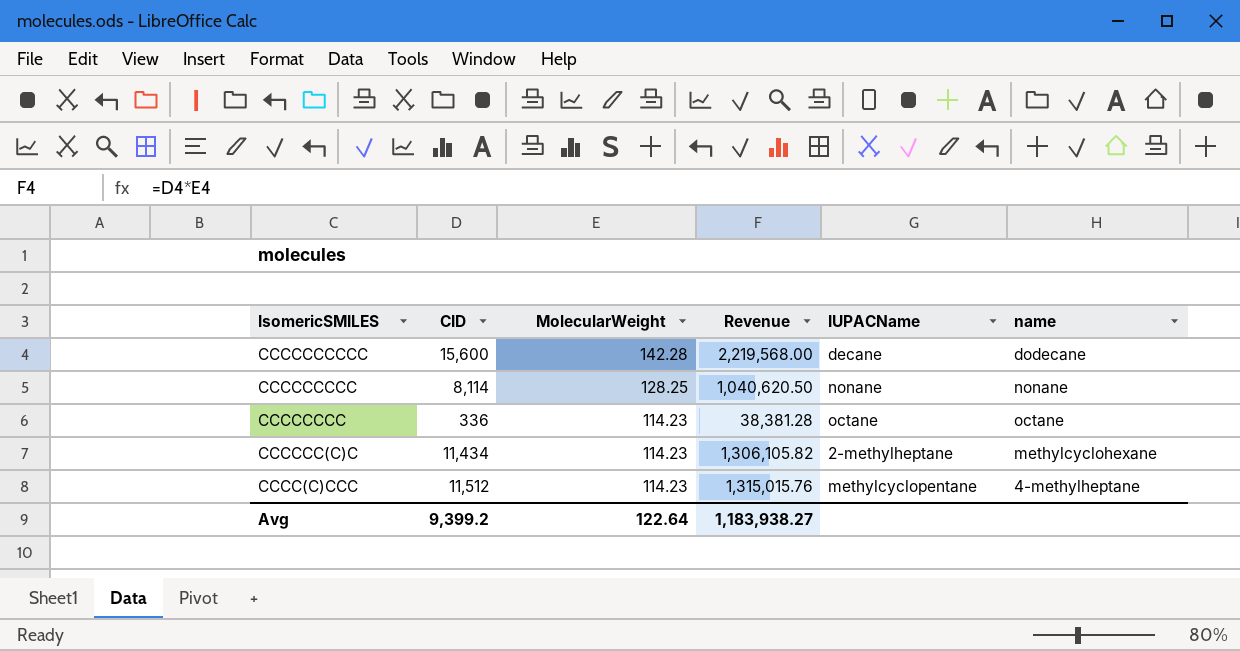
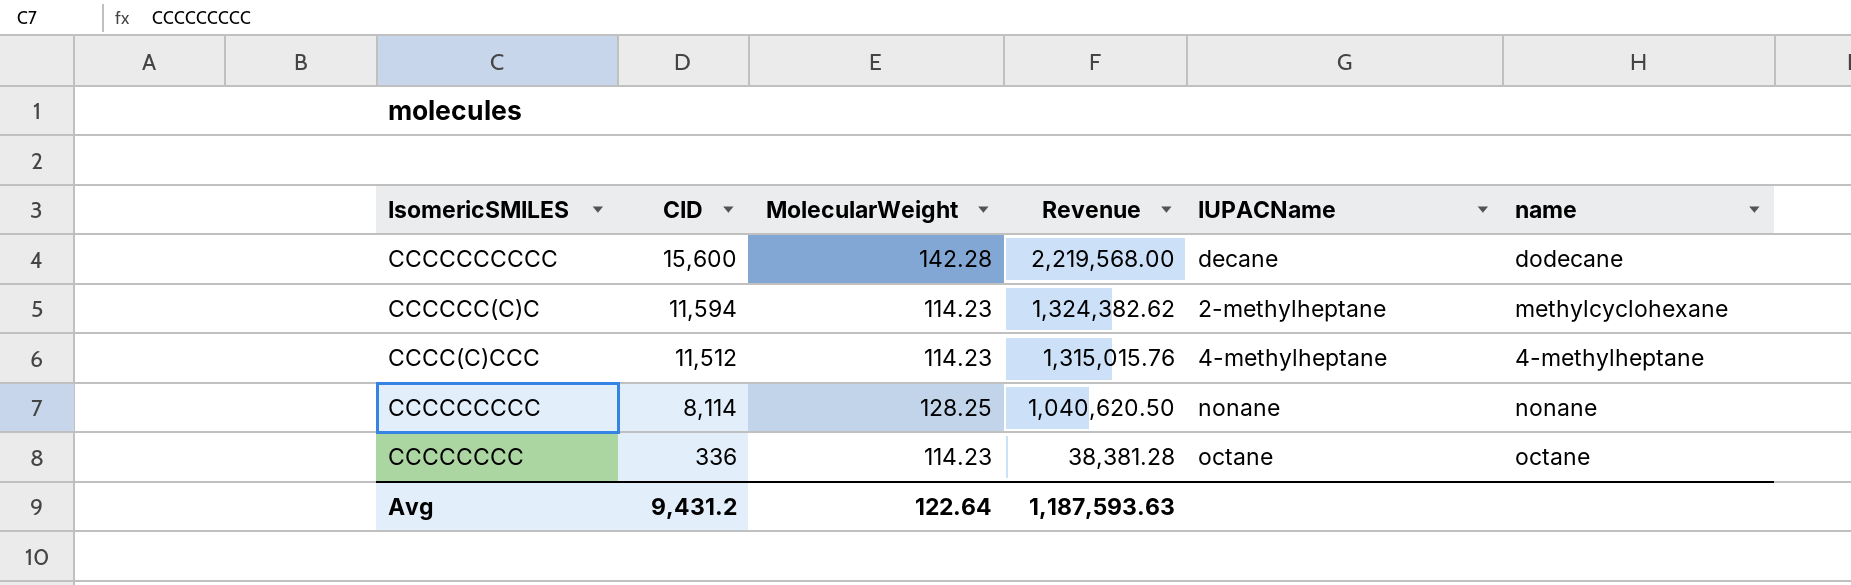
row order: IsomericSMILES descending -> CID descending
CCCCCC(C)C | CID: 11,434 -> 11,594
CCCCCC(C)C | Revenue: 1,306,105.82 -> 1,324,382.62
CCCC(C)CCC | IUPACName: methylcyclopentane -> 4-methylheptane
Avg | CID: 9,399.2 -> 9,431.2
Avg | Revenue: 1,183,938.27 -> 1,187,593.63

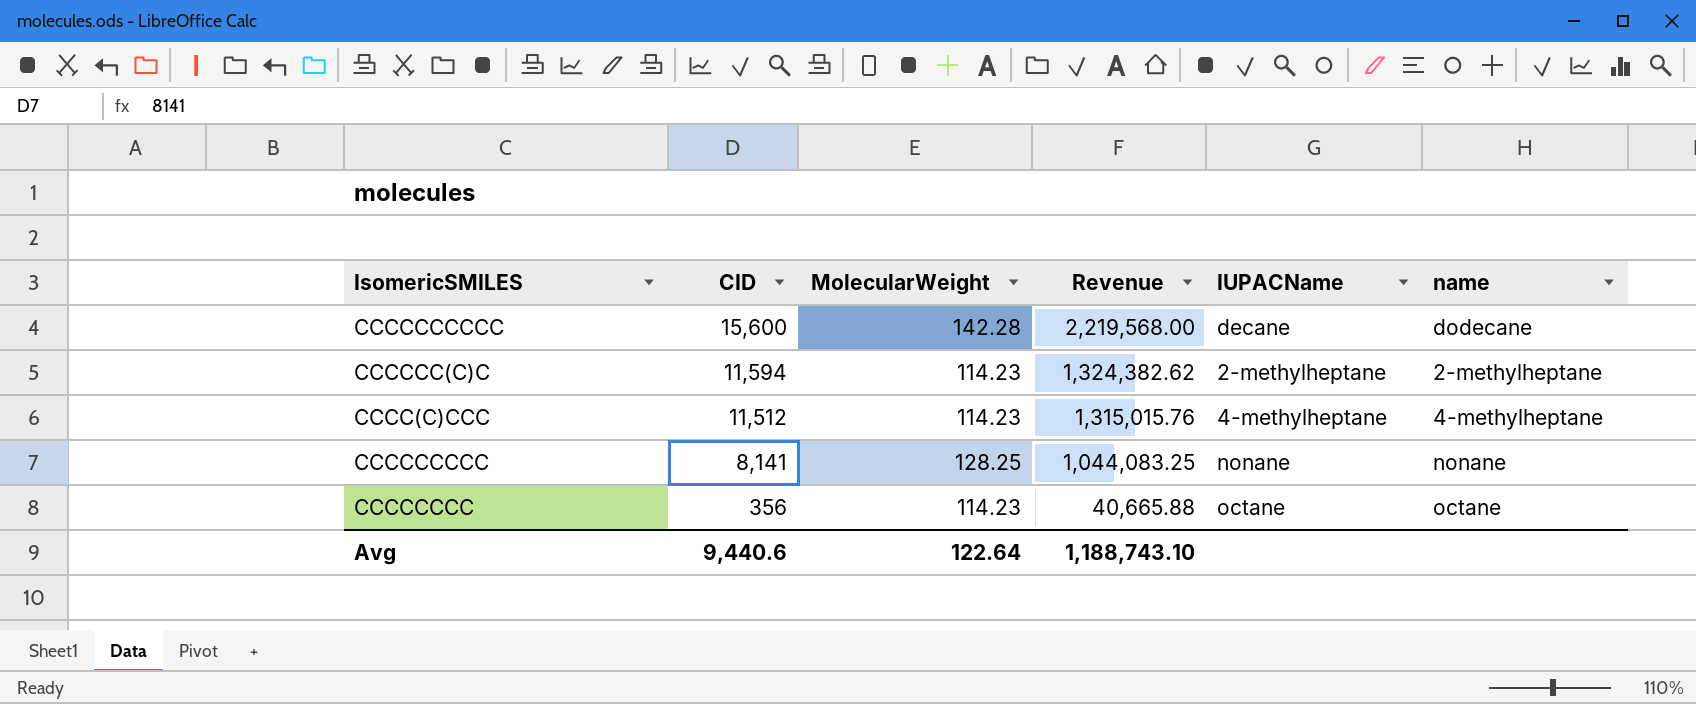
CCCCCC(C)C | name: methylcyclohexane -> 2-methylheptane
CCCCCCCCC | CID: 8,114 -> 8,141
CCCCCCCCC | Revenue: 1,040,620.50 -> 1,044,083.25
CCCCCCCC | CID: 336 -> 356
CCCCCCCC | Revenue: 38,381.28 -> 40,665.88
Avg | CID: 9,431.2 -> 9,440.6
Avg | Revenue: 1,187,593.63 -> 1,188,743.10

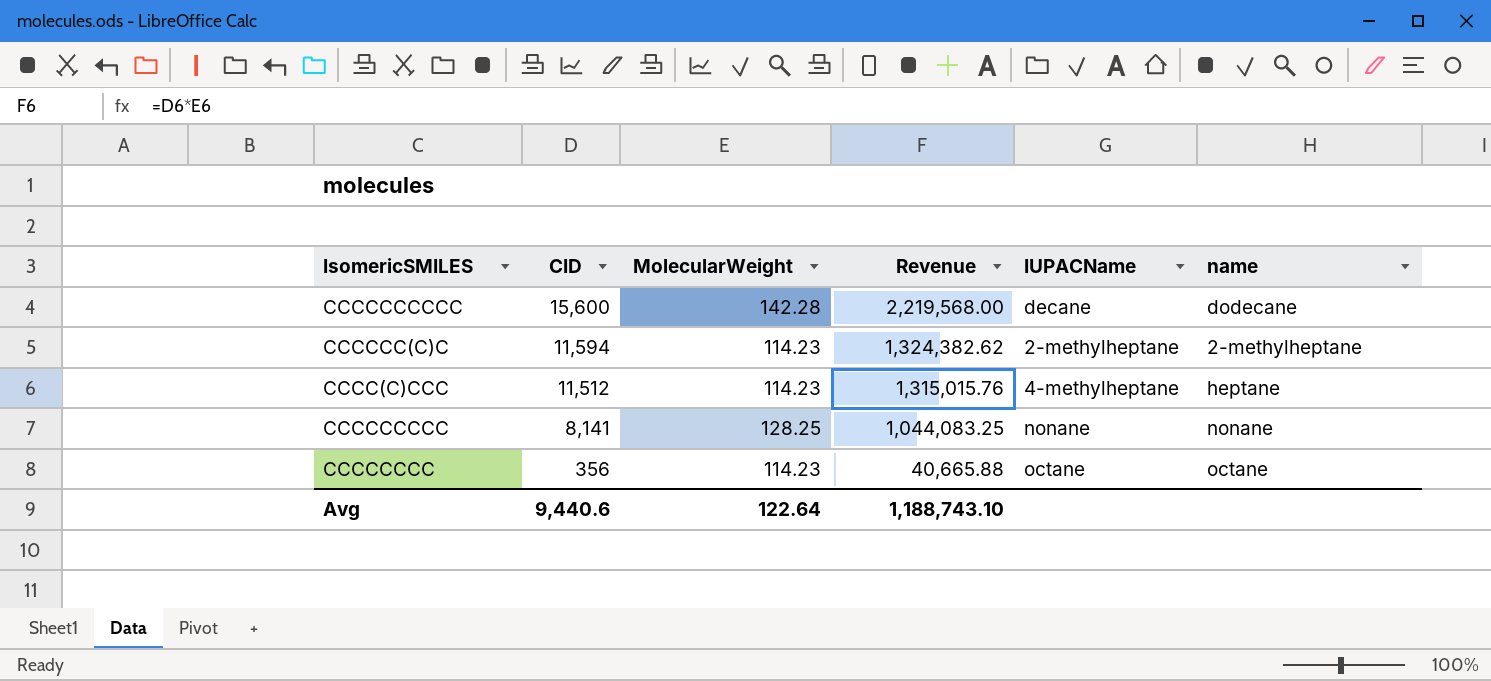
CCCC(C)CCC | name: 4-methylheptane -> heptane

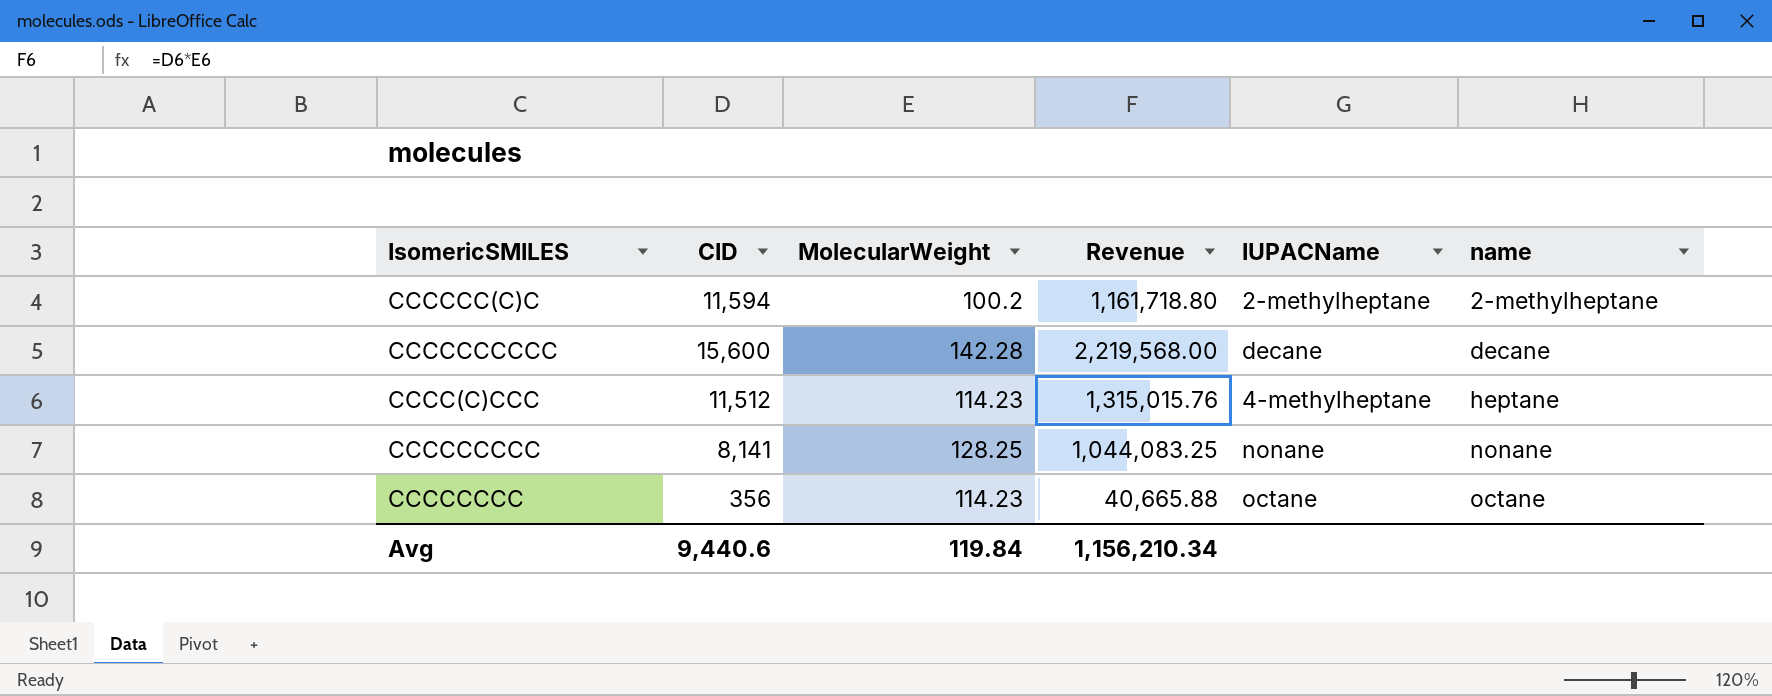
row order: CID descending -> name ascending
CCCCCC(C)C | MolecularWeight: 114.23 -> 100.2
CCCCCC(C)C | Revenue: 1,324,382.62 -> 1,161,718.80
CCCCCCCCCC | name: dodecane -> decane
Avg | MolecularWeight: 122.64 -> 119.84
Avg | Revenue: 1,188,743.10 -> 1,156,210.34

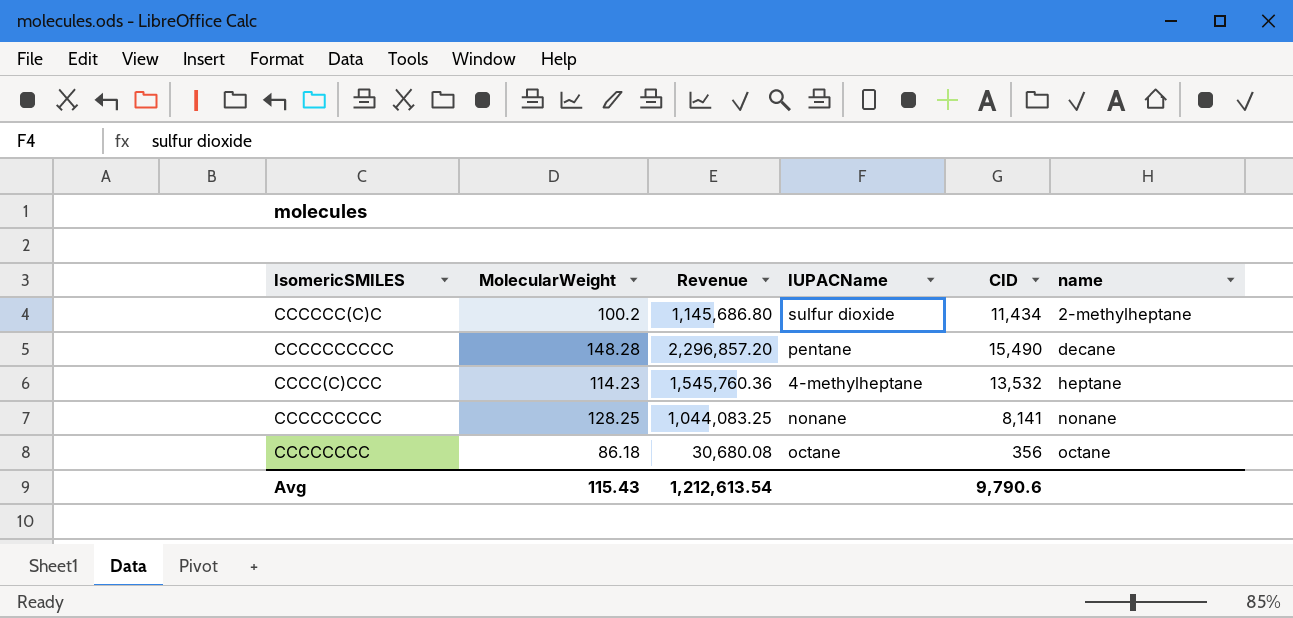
column CID | position: 2 -> 5
CCCCCC(C)C | Revenue: 1,161,718.80 -> 1,145,686.80
CCCCCC(C)C | IUPACName: 2-methylheptane -> sulfur dioxide
CCCCCC(C)C | CID: 11,594 -> 11,434
CCCCCCCCCC | MolecularWeight: 142.28 -> 148.28
CCCCCCCCCC | Revenue: 2,219,568.00 -> 2,296,857.20
CCCCCCCCCC | IUPACName: decane -> pentane
CCCCCCCCCC | CID: 15,600 -> 15,490
CCCC(C)CCC | Revenue: 1,315,015.76 -> 1,545,760.36
CCCC(C)CCC | CID: 11,512 -> 13,532
CCCCCCCC | MolecularWeight: 114.23 -> 86.18
CCCCCCCC | Revenue: 40,665.88 -> 30,680.08
Avg | MolecularWeight: 119.84 -> 115.43
Avg | Revenue: 1,156,210.34 -> 1,212,613.54
Avg | CID: 9,440.6 -> 9,790.6

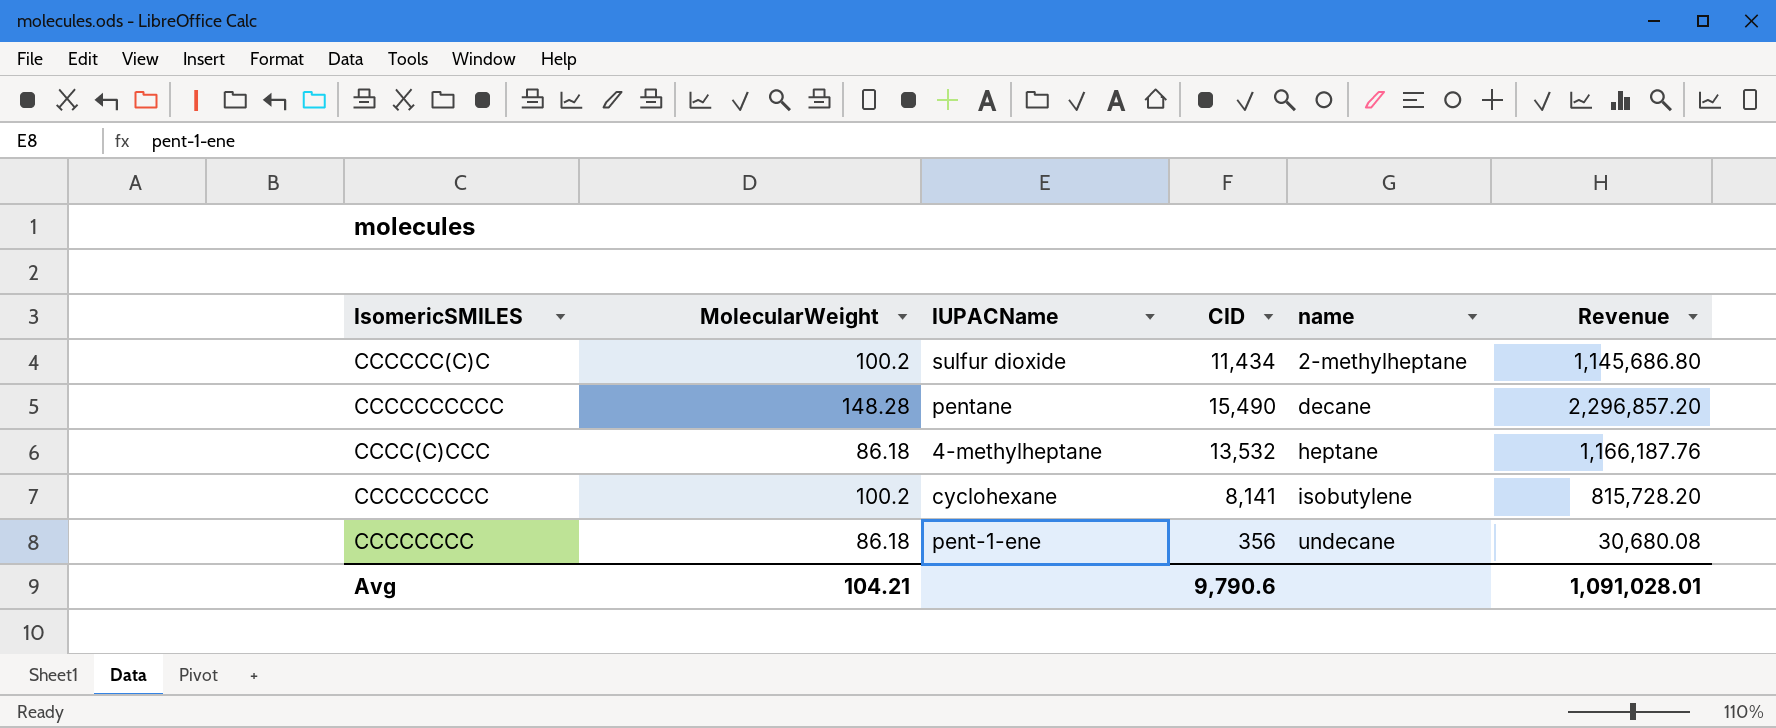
column Revenue | position: 3 -> 6
CCCC(C)CCC | MolecularWeight: 114.23 -> 86.18
CCCC(C)CCC | Revenue: 1,545,760.36 -> 1,166,187.76
CCCCCCCCC | MolecularWeight: 128.25 -> 100.2
CCCCCCCCC | IUPACName: nonane -> cyclohexane
CCCCCCCCC | name: nonane -> isobutylene
CCCCCCCCC | Revenue: 1,044,083.25 -> 815,728.20
CCCCCCCC | IUPACName: octane -> pent-1-ene
CCCCCCCC | name: octane -> undecane
Avg | MolecularWeight: 115.43 -> 104.21
Avg | Revenue: 1,212,613.54 -> 1,091,028.01

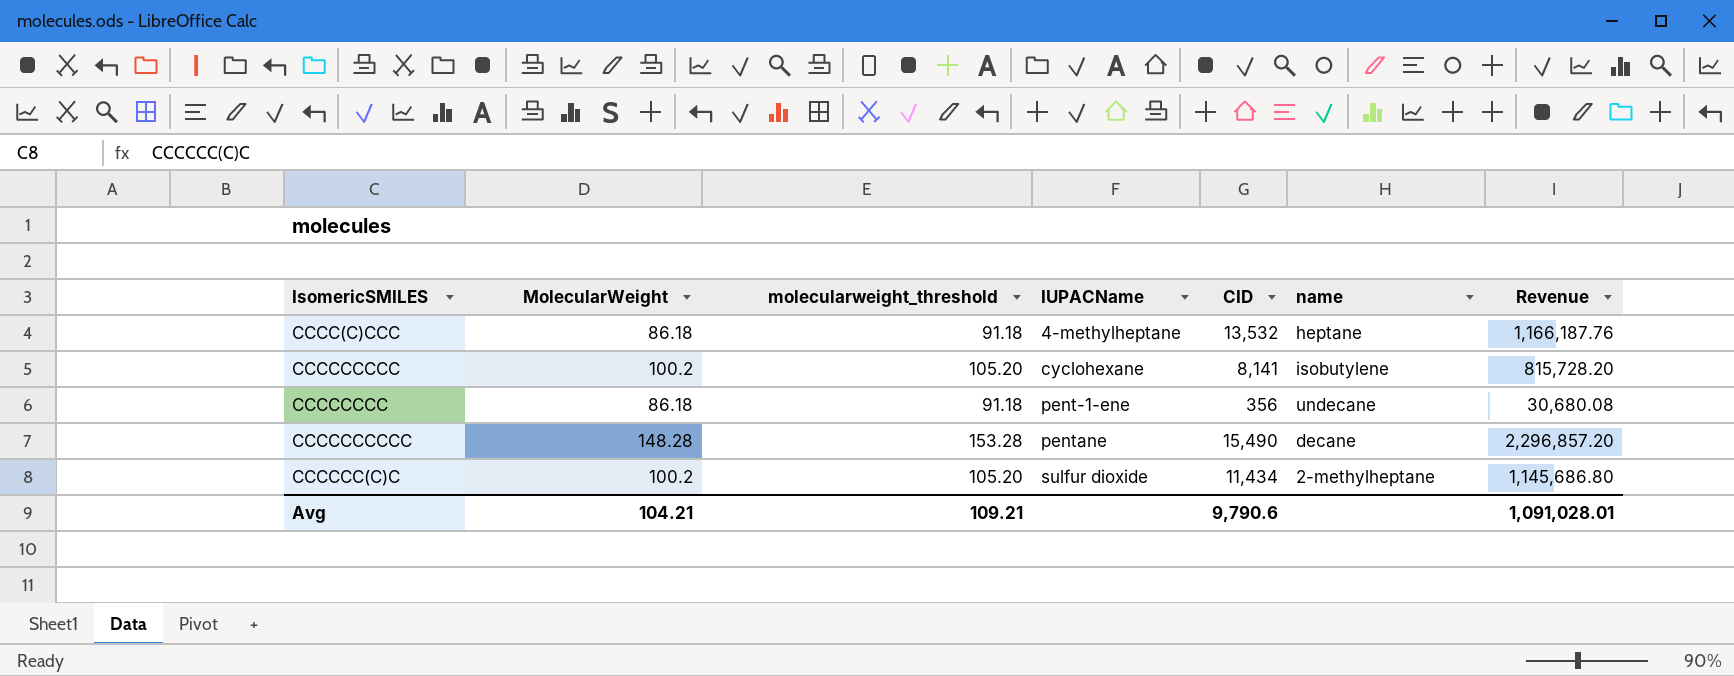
row order: name ascending -> IUPACName ascending
column molecularweight_threshold | formula: none -> [MolecularWeight] + 5

